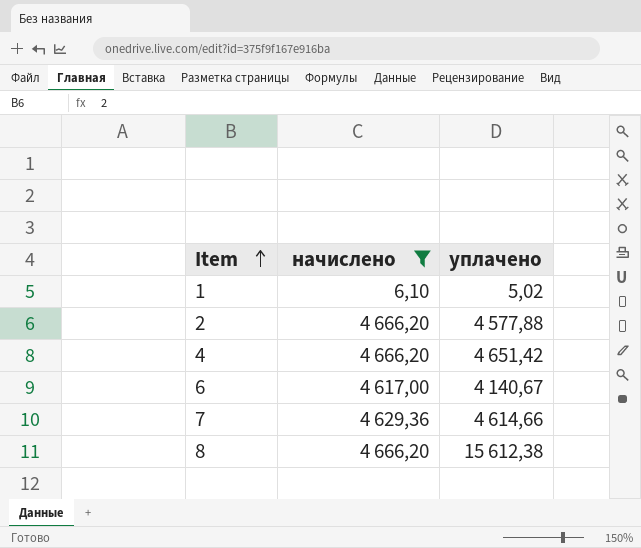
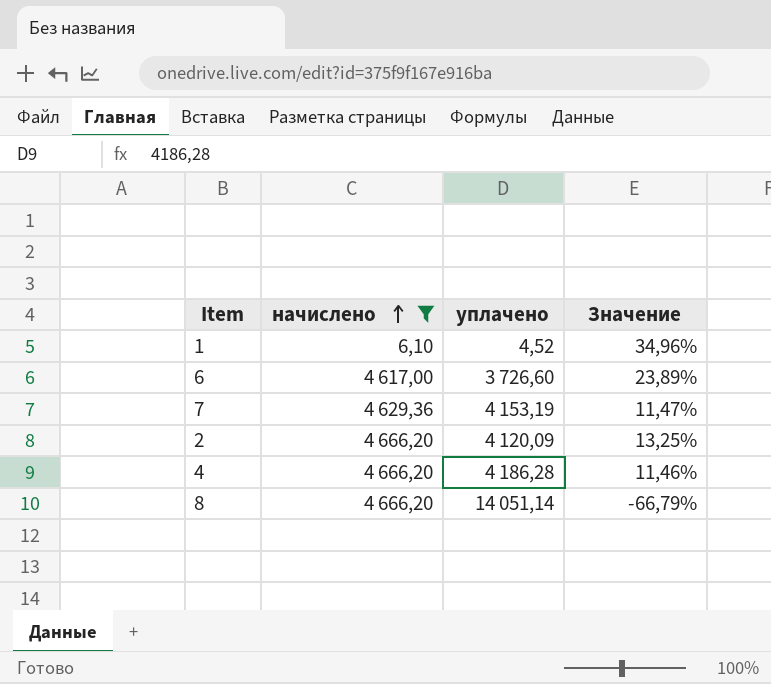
row order: Item ascending -> начислено ascending
column Значение | formula: none -> ([начислено] - [уплачено]) / [уплачено]
1 | уплачено: 5,02 -> 4,52
6 | уплачено: 4 140,67 -> 3 726,60
7 | уплачено: 4 614,66 -> 4 153,19
2 | уплачено: 4 577,88 -> 4 120,09
4 | уплачено: 4 651,42 -> 4 186,28
8 | уплачено: 15 612,38 -> 14 051,14

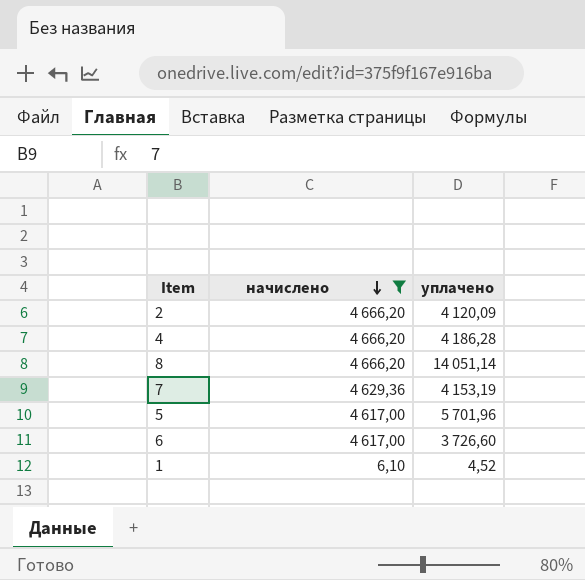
row order: начислено ascending -> начислено descending
column Значение | formula: ([начислено] - [уплачено]) / [уплачено] -> none
row 5: none -> 4 617,00 | 5 701,96

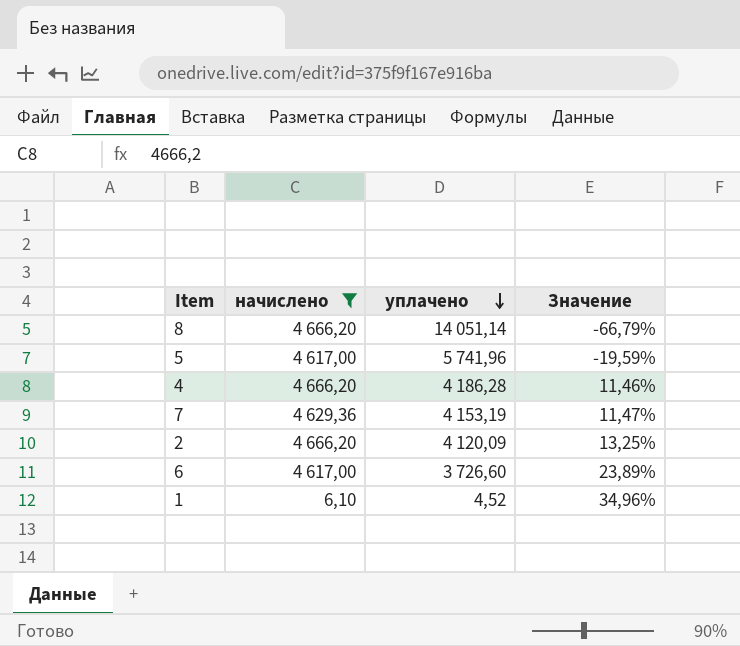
row order: начислено descending -> уплачено descending
column Значение | formula: none -> ([начислено] - [уплачено]) / [уплачено]
5 | уплачено: 5 701,96 -> 5 741,96

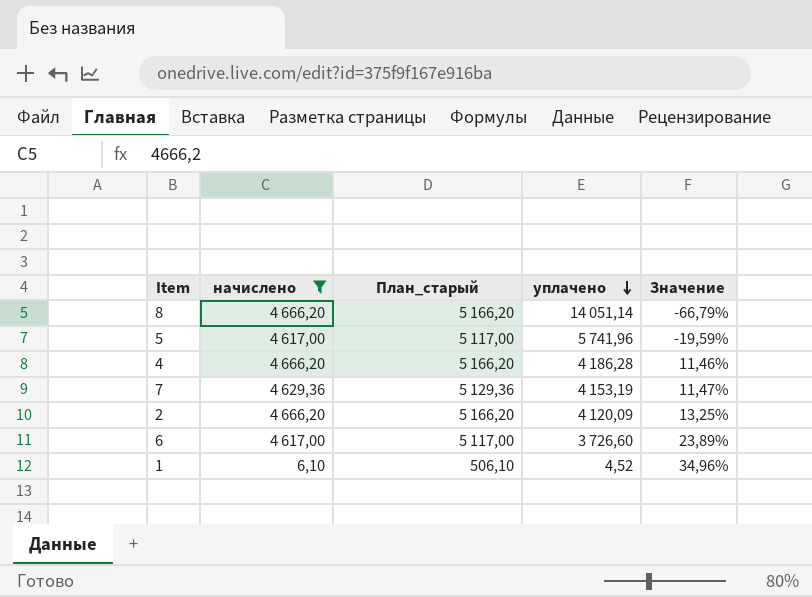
column План_старый | formula: none -> [начислено] + 500

